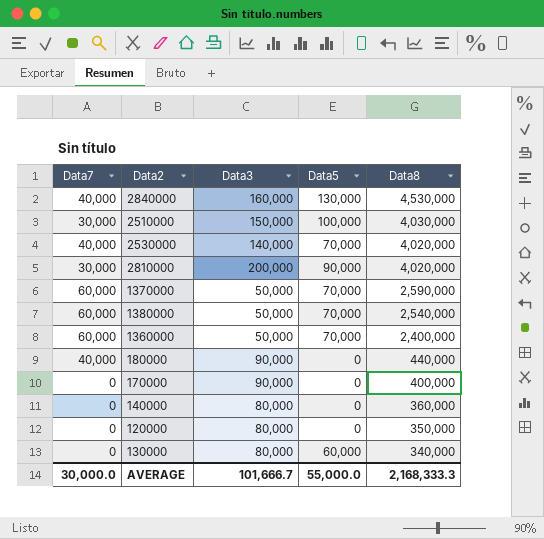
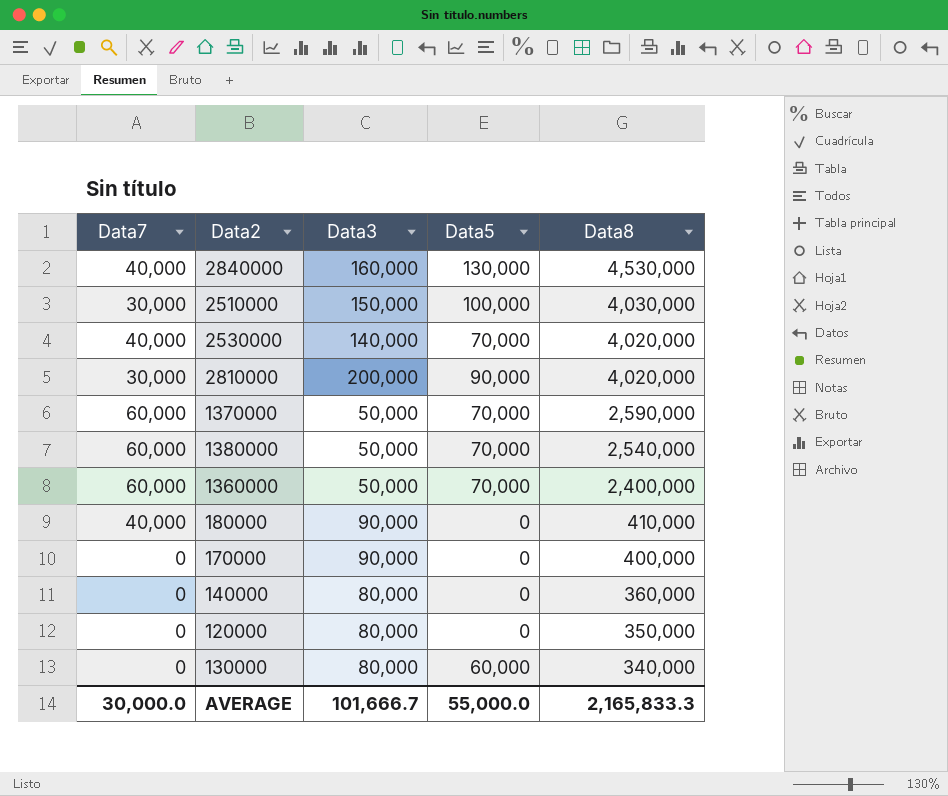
180000 | Data8: 440,000 -> 410,000
AVERAGE | Data8: 2,168,333.3 -> 2,165,833.3

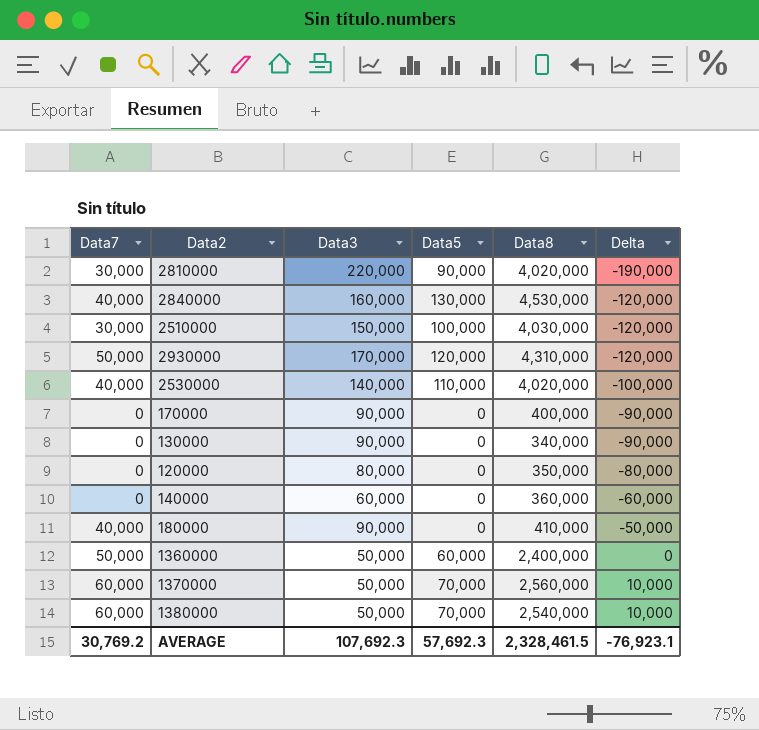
row order: Data8 descending -> Delta ascending
column Delta | formula: none -> [Data7] - [Data3]
2810000 | Data3: 200,000 -> 220,000
row 2930000: none -> 50,000 | 170,000 | 120,000 | 4,310,000 | -120,000
2530000 | Data5: 70,000 -> 110,000
130000 | Data3: 80,000 -> 90,000
130000 | Data5: 60,000 -> 0
140000 | Data3: 80,000 -> 60,000
1360000 | Data7: 60,000 -> 50,000
1360000 | Data5: 70,000 -> 60,000
1370000 | Data8: 2,590,000 -> 2,560,000
AVERAGE | Data7: 30,000.0 -> 30,769.2
AVERAGE | Data3: 101,666.7 -> 107,692.3
AVERAGE | Data5: 55,000.0 -> 57,692.3
AVERAGE | Data8: 2,165,833.3 -> 2,328,461.5

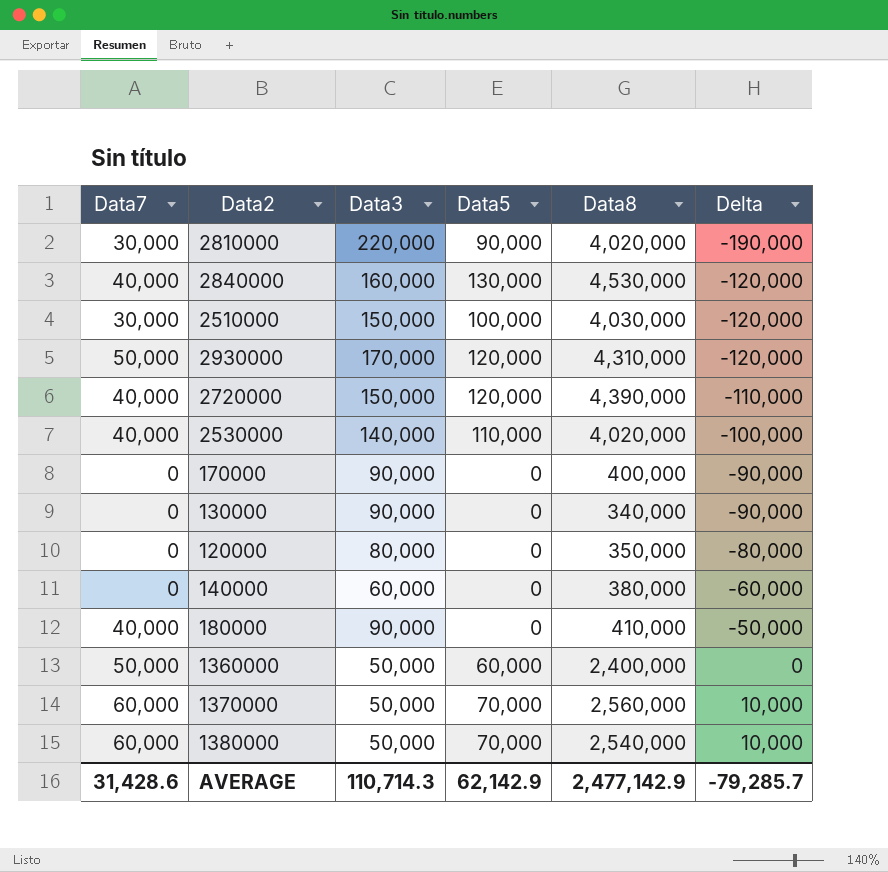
row 2720000: none -> 40,000 | 150,000 | 120,000 | 4,390,000 | -110,000
140000 | Data8: 360,000 -> 380,000
AVERAGE | Data7: 30,769.2 -> 31,428.6
AVERAGE | Data3: 107,692.3 -> 110,714.3
AVERAGE | Data5: 57,692.3 -> 62,142.9
AVERAGE | Data8: 2,328,461.5 -> 2,477,142.9
AVERAGE | Delta: -76,923.1 -> -79,285.7

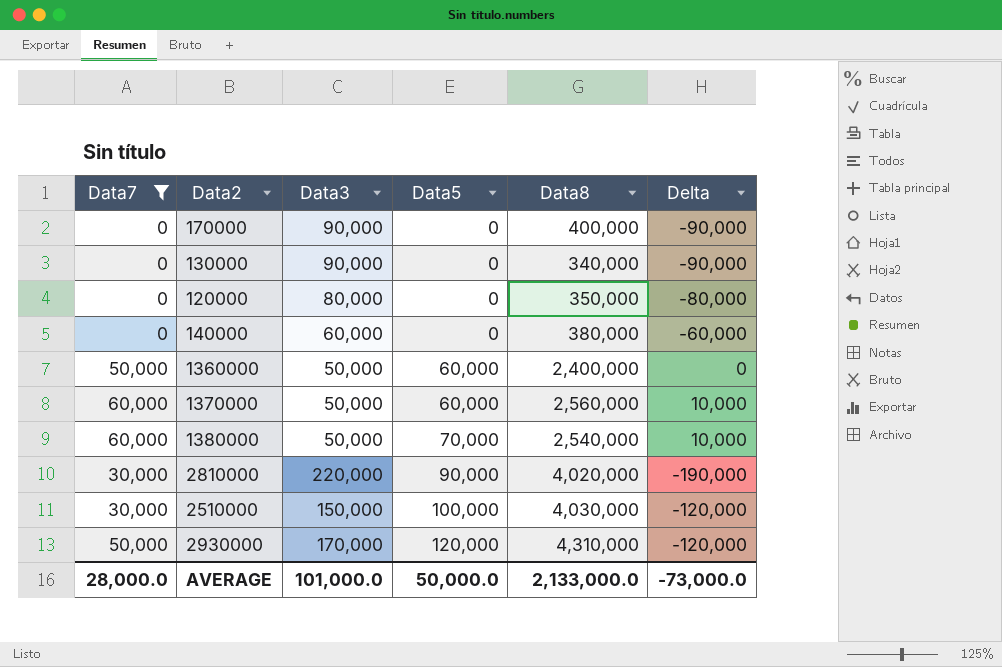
filter: none -> Data7 != 40,000
row order: Delta ascending -> Data5 ascending
1370000 | Data5: 70,000 -> 60,000
AVERAGE | Data7: 31,428.6 -> 28,000.0
AVERAGE | Data3: 110,714.3 -> 101,000.0
AVERAGE | Data5: 62,142.9 -> 50,000.0
AVERAGE | Data8: 2,477,142.9 -> 2,133,000.0
AVERAGE | Delta: -79,285.7 -> -73,000.0

